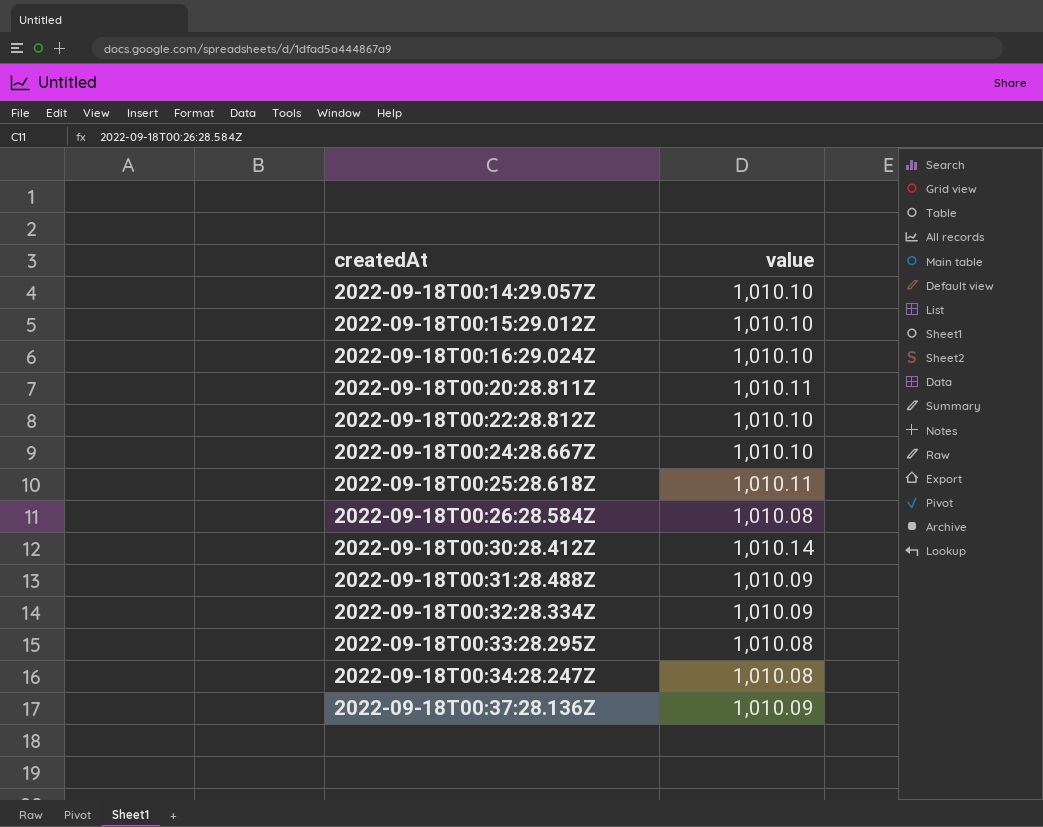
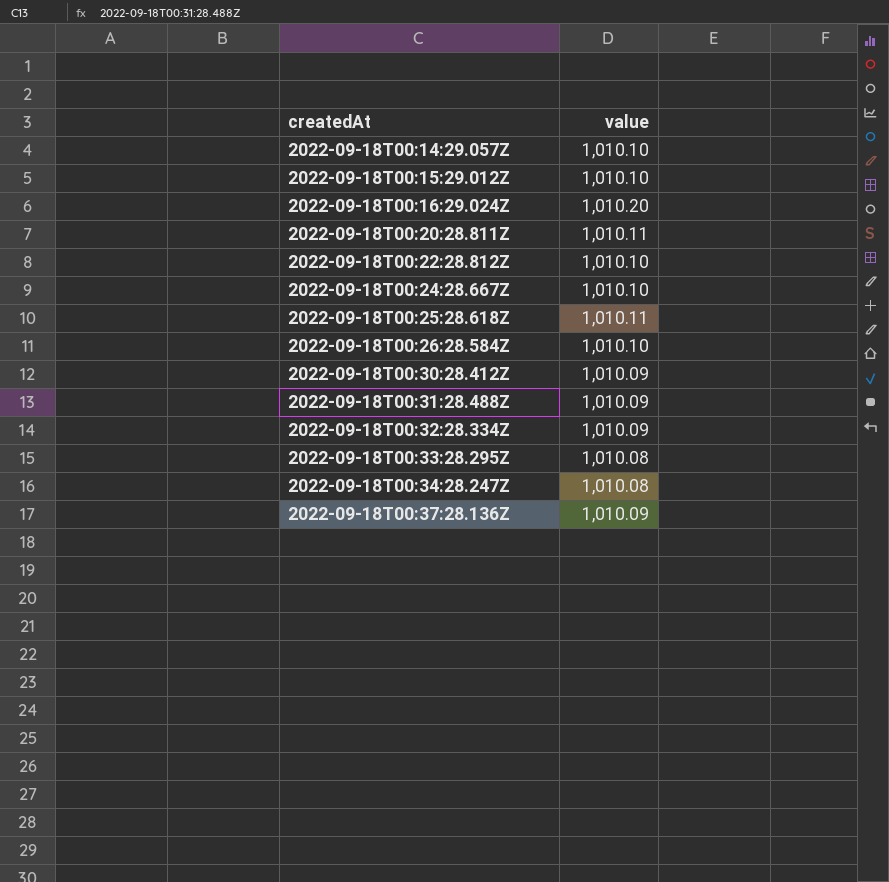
2022-09-18T00:16:29.024Z | value: 1,010.10 -> 1,010.20
2022-09-18T00:26:28.584Z | value: 1,010.08 -> 1,010.10
2022-09-18T00:30:28.412Z | value: 1,010.14 -> 1,010.09

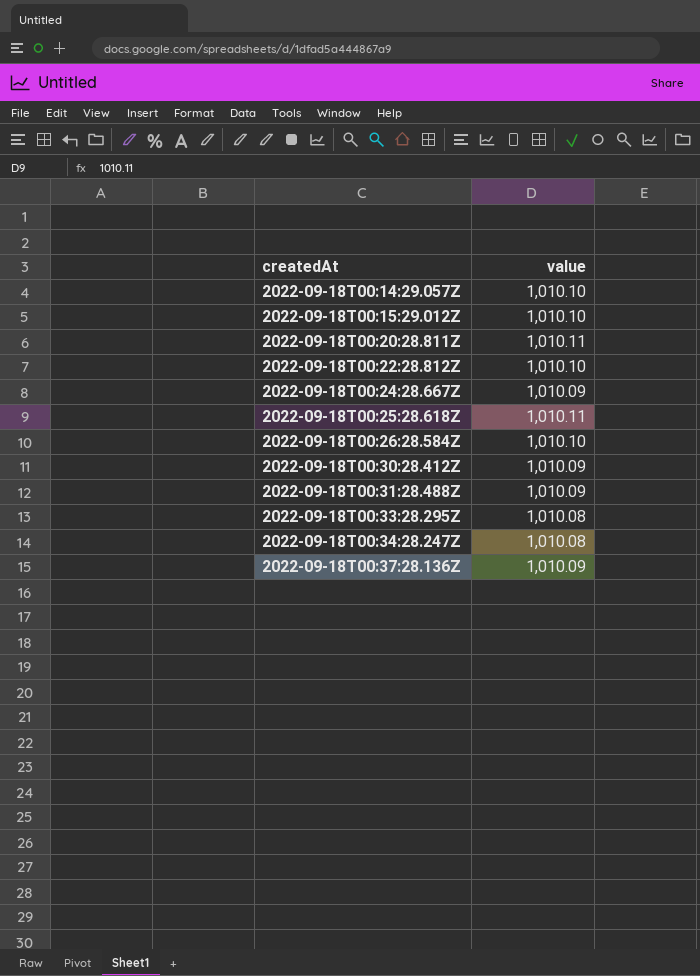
row 2022-09-18T00:16:29.024Z: 1,010.20 -> none
row 2022-09-18T00:32:28.334Z: 1,010.09 -> none
2022-09-18T00:24:28.667Z | value: 1,010.10 -> 1,010.09

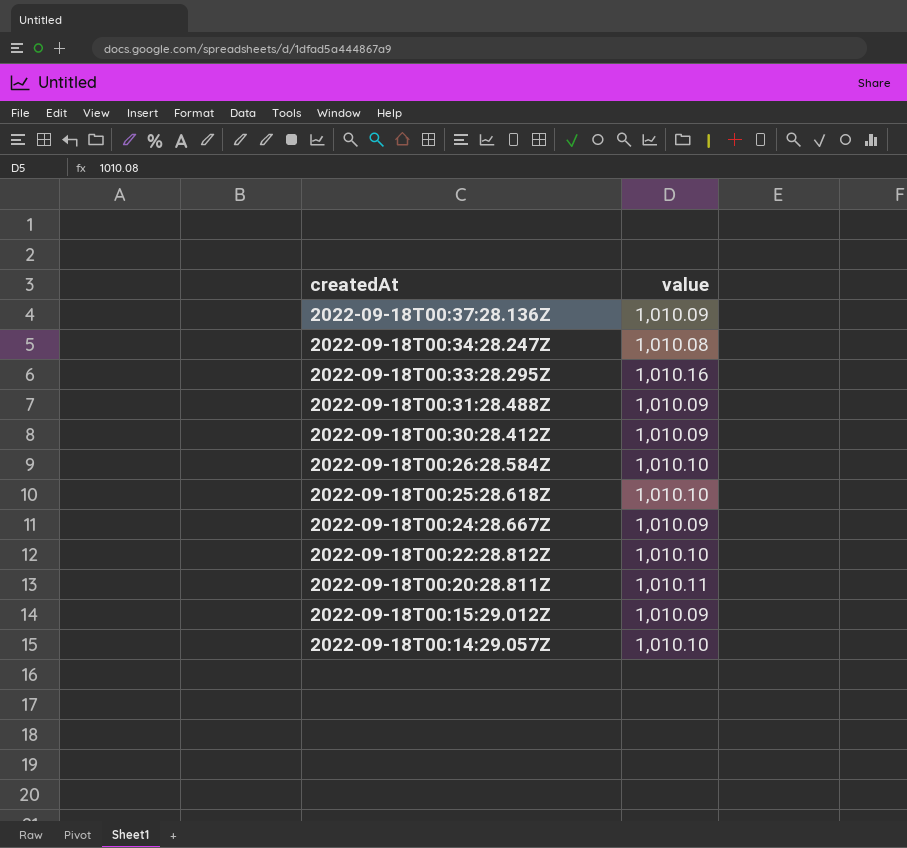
row order: createdAt ascending -> createdAt descending
2022-09-18T00:33:28.295Z | value: 1,010.08 -> 1,010.16
2022-09-18T00:25:28.618Z | value: 1,010.11 -> 1,010.10
2022-09-18T00:15:29.012Z | value: 1,010.10 -> 1,010.09

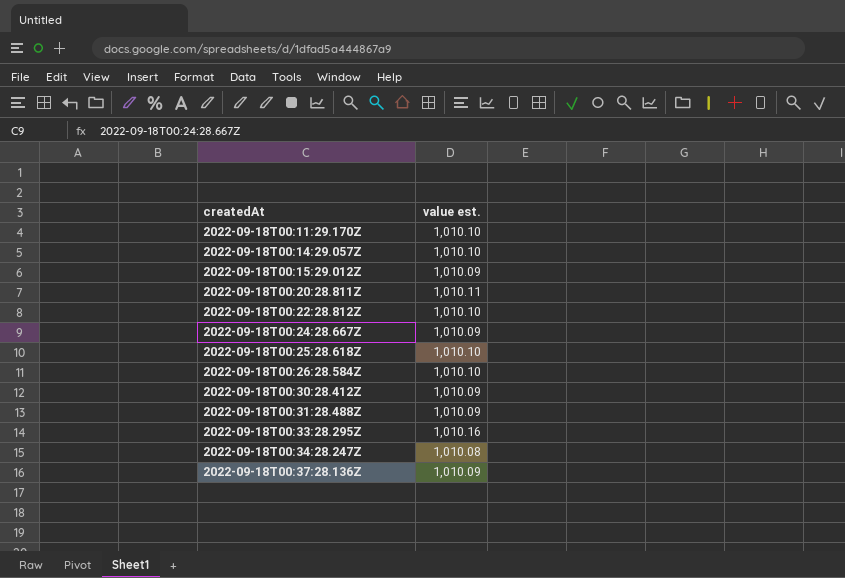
row order: createdAt descending -> createdAt ascending
column name: value -> value est.
row 2022-09-18T00:11:29.170Z: none -> 1,010.10

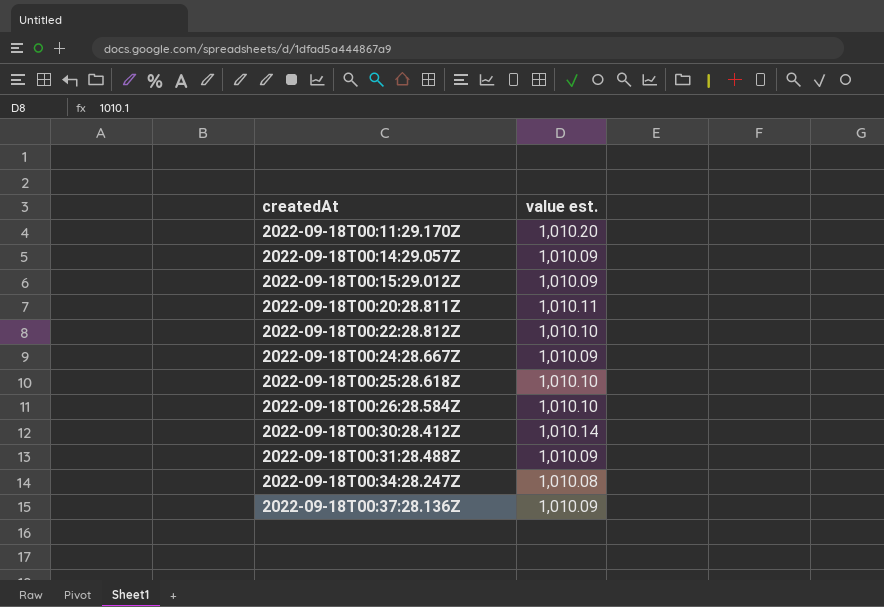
row 2022-09-18T00:33:28.295Z: 1,010.16 -> none
2022-09-18T00:11:29.170Z | value est.: 1,010.10 -> 1,010.20
2022-09-18T00:14:29.057Z | value est.: 1,010.10 -> 1,010.09
2022-09-18T00:30:28.412Z | value est.: 1,010.09 -> 1,010.14

